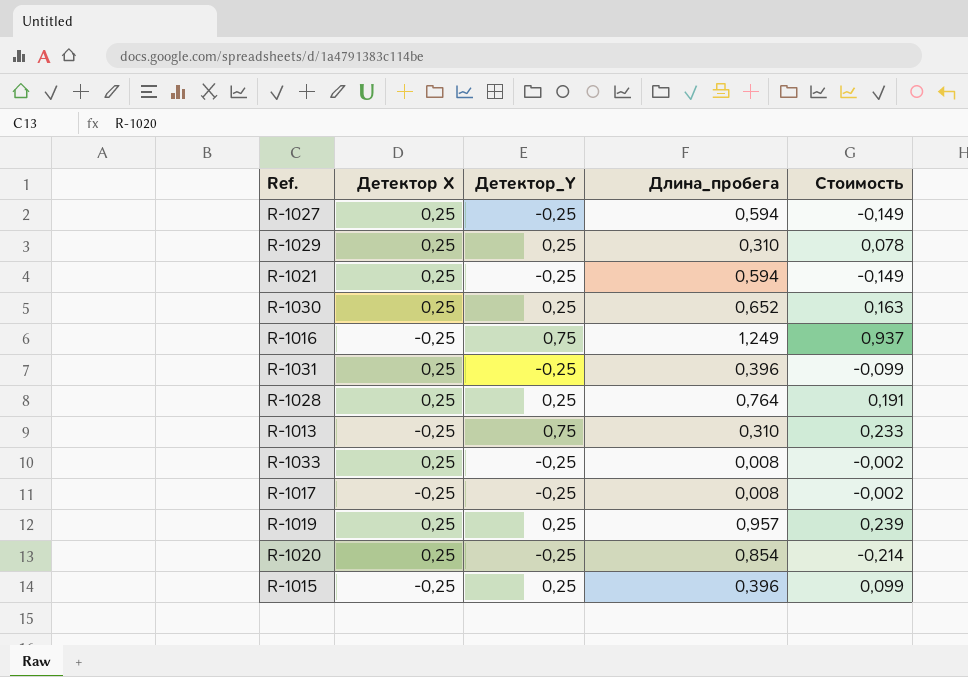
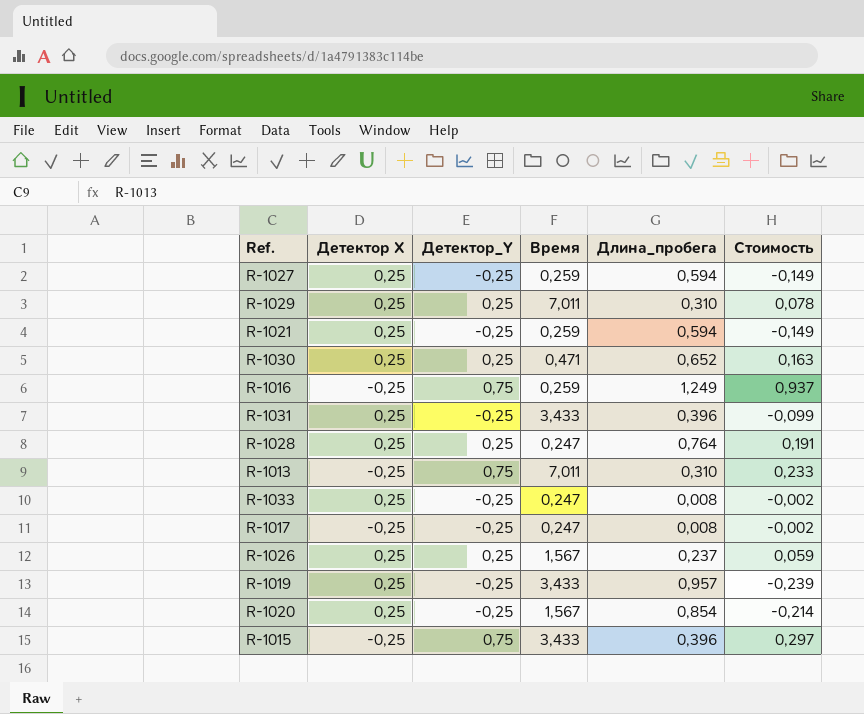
column Время | position: none -> 4
row R-1026: none -> 0,25 | 0,25 | 1,567 | 0,237 | 0,059
R-1019 | Детектор_Y: 0,25 -> -0,25
R-1019 | Стоимость: 0,239 -> -0,239
R-1015 | Детектор_Y: 0,25 -> 0,75
R-1015 | Стоимость: 0,099 -> 0,297

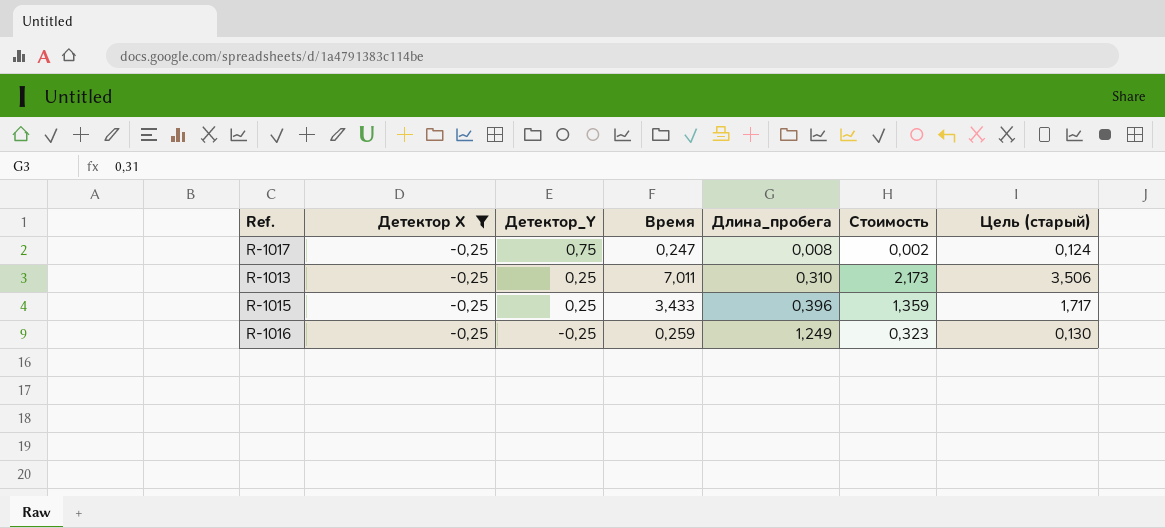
filter: none -> Детектор X = -0,25
row order: none -> Детектор_Y descending
column Стоимость | formula: [Детектор_Y] * [Длина_пробега] -> [Время] * [Длина_пробега]
column Цель (старый) | formula: none -> [Время] * 0,5
R-1017 | Детектор_Y: -0,25 -> 0,75
R-1013 | Детектор_Y: 0,75 -> 0,25
R-1015 | Детектор_Y: 0,75 -> 0,25
R-1016 | Детектор_Y: 0,75 -> -0,25

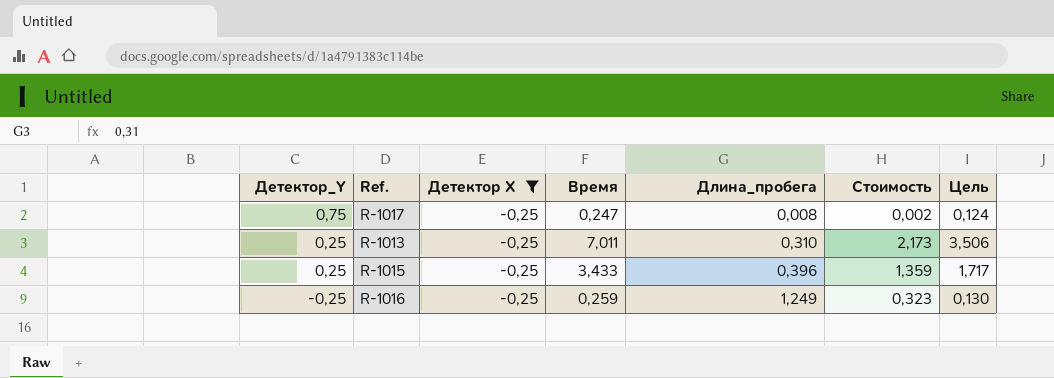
column Детектор_Y | position: 3 -> 1
column name: Цель (старый) -> Цель

